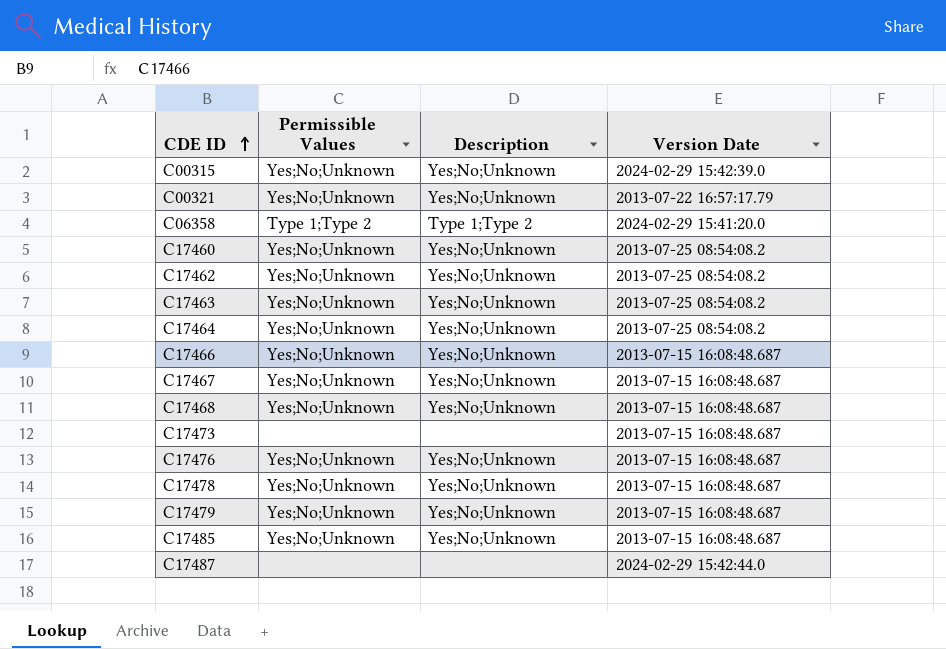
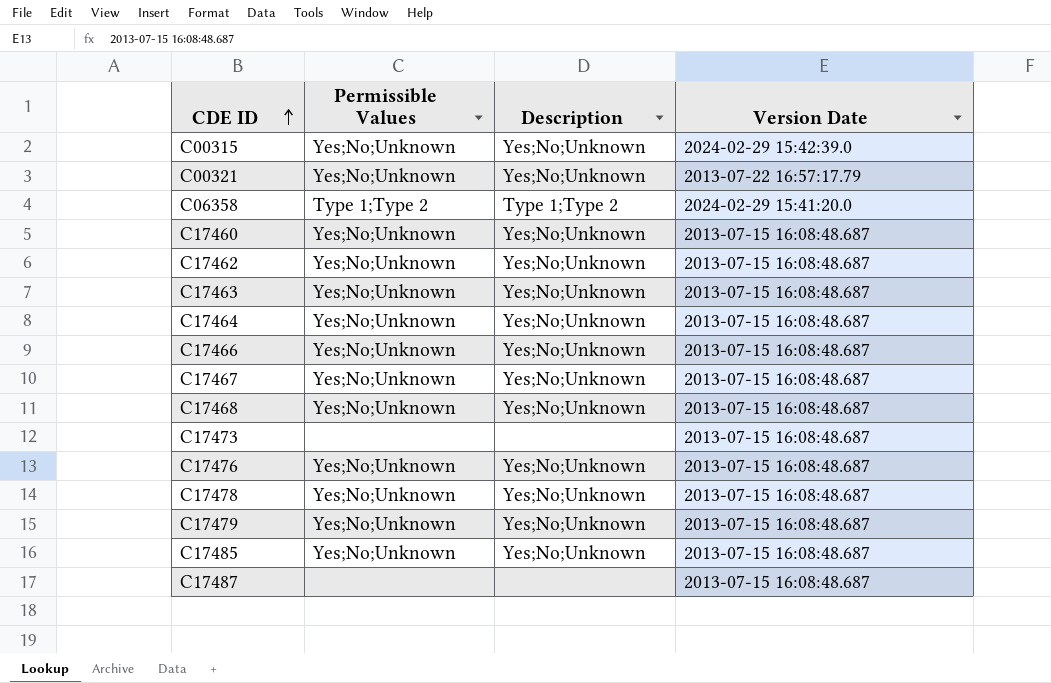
C17460 | Version Date: 2013-07-25 08:54:08.2 -> 2013-07-15 16:08:48.687
C17462 | Version Date: 2013-07-25 08:54:08.2 -> 2013-07-15 16:08:48.687
C17463 | Version Date: 2013-07-25 08:54:08.2 -> 2013-07-15 16:08:48.687
C17464 | Version Date: 2013-07-25 08:54:08.2 -> 2013-07-15 16:08:48.687
C17487 | Version Date: 2024-02-29 15:42:44.0 -> 2013-07-15 16:08:48.687

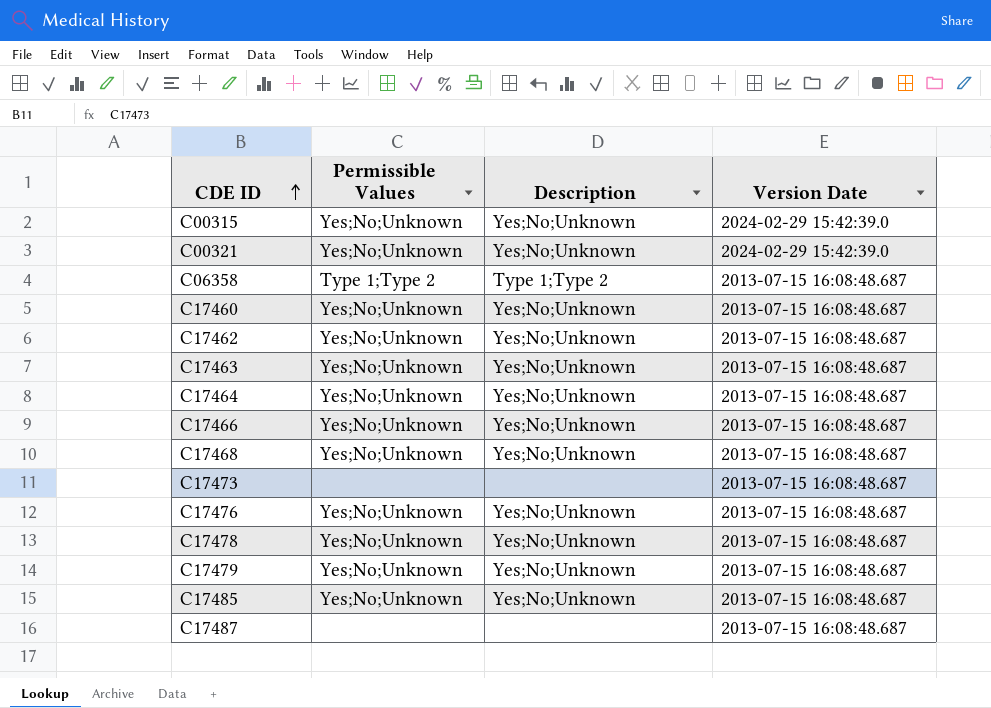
row C17467: Yes;No;Unknown | Yes;No;Unknown | 2013-07-15 16:08:48.687 -> none
C00321 | Version Date: 2013-07-22 16:57:17.79 -> 2024-02-29 15:42:39.0
C06358 | Version Date: 2024-02-29 15:41:20.0 -> 2013-07-15 16:08:48.687

